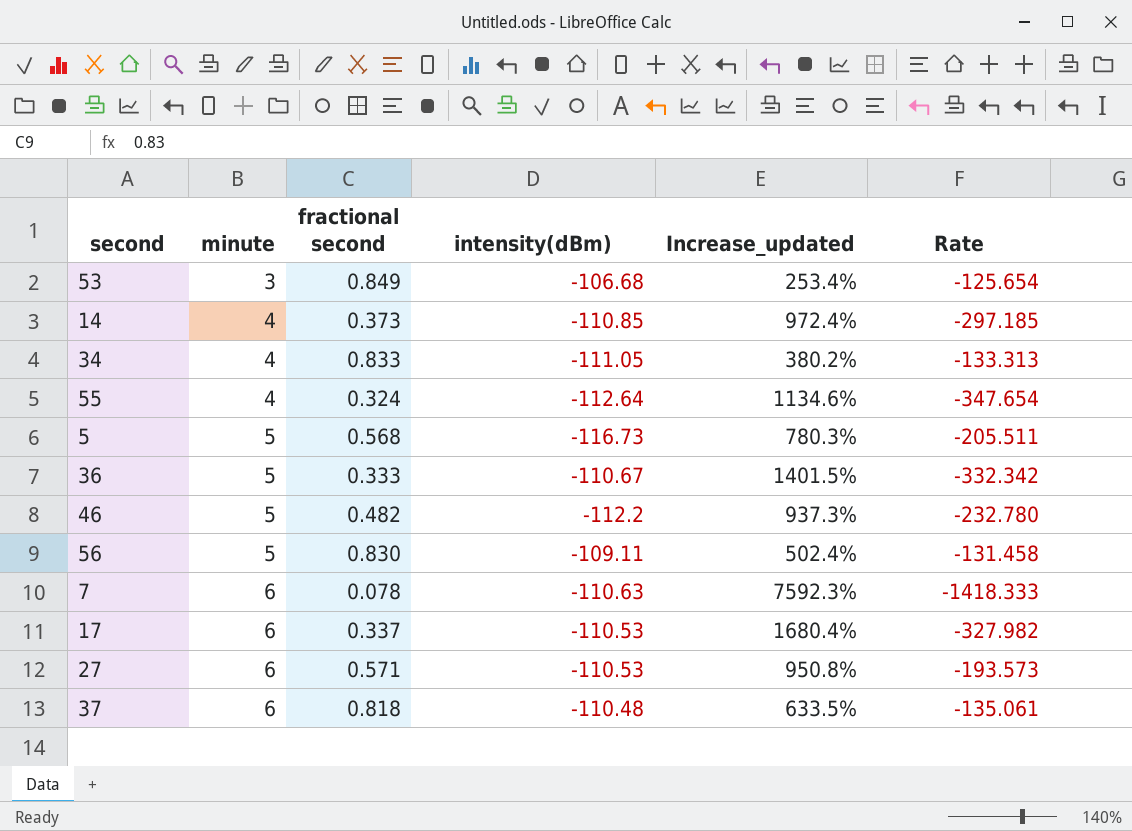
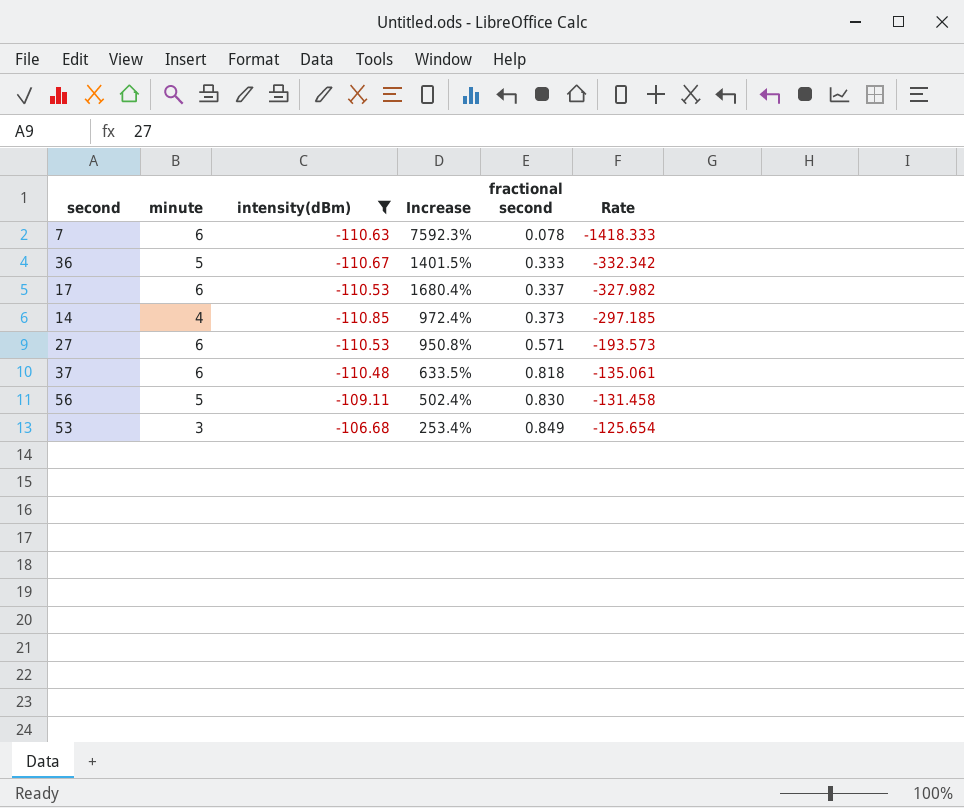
filter: none -> intensity(dBm) >= -110.85
row order: minute ascending -> fractional second ascending
column name: Increase_updated -> Increase
column fractional second | position: 3 -> 5

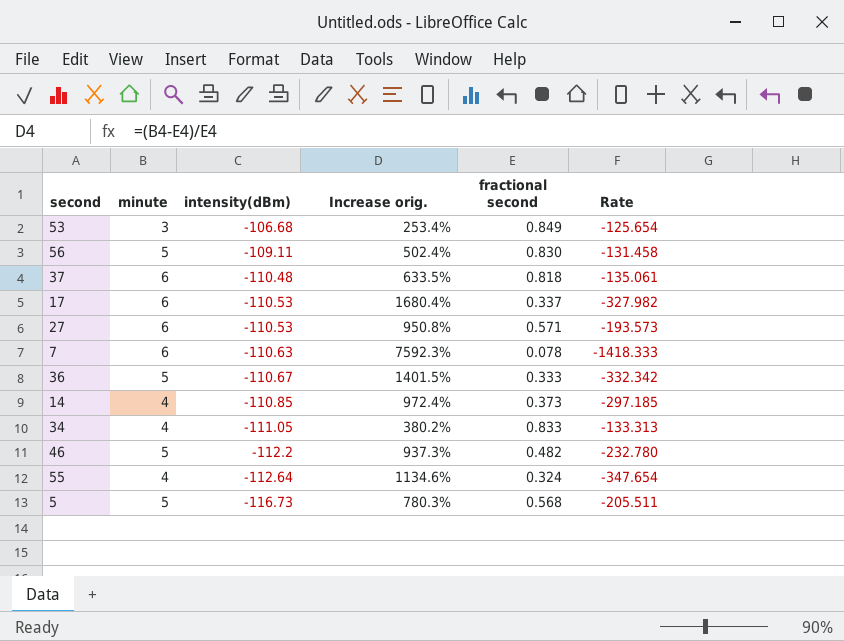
filter: intensity(dBm) >= -110.85 -> none
row order: fractional second ascending -> intensity(dBm) descending
column name: Increase -> Increase orig.

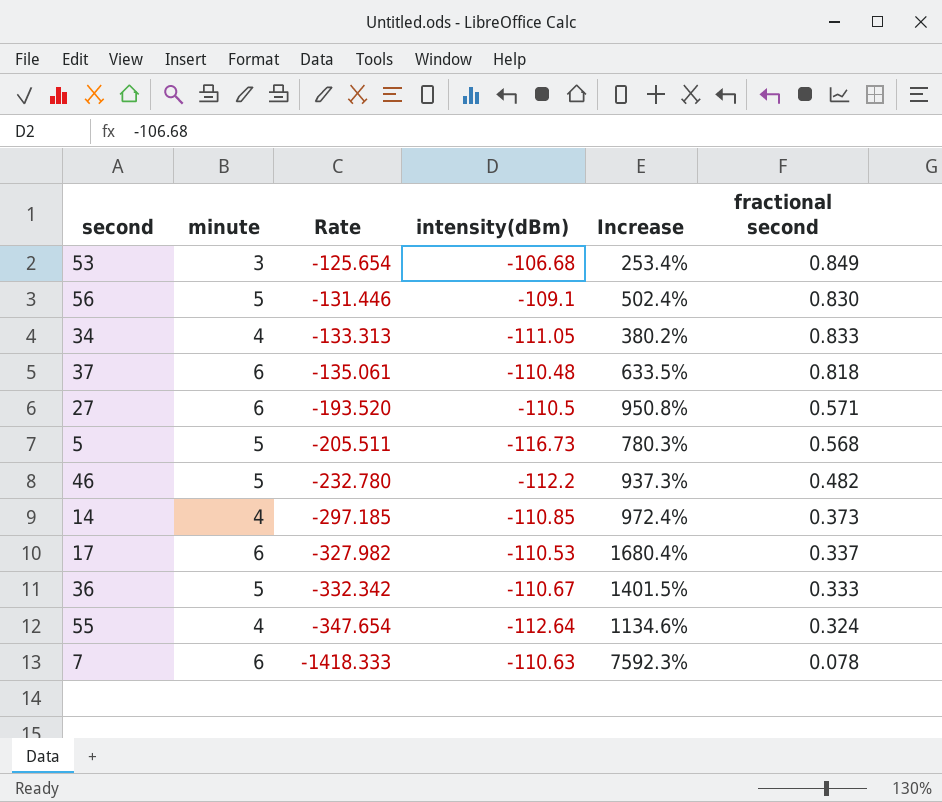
row order: intensity(dBm) descending -> Rate descending
column Rate | position: 6 -> 3
column name: Increase orig. -> Increase
56 | Rate: -131.458 -> -131.446
56 | intensity(dBm): -109.11 -> -109.1
27 | Rate: -193.573 -> -193.520
27 | intensity(dBm): -110.53 -> -110.5

